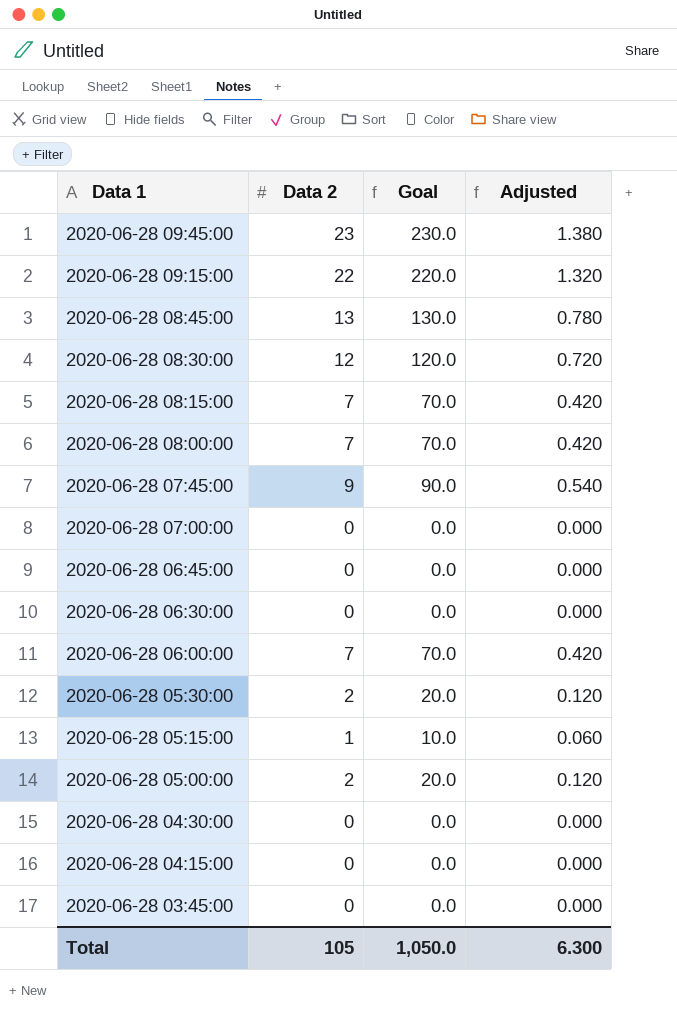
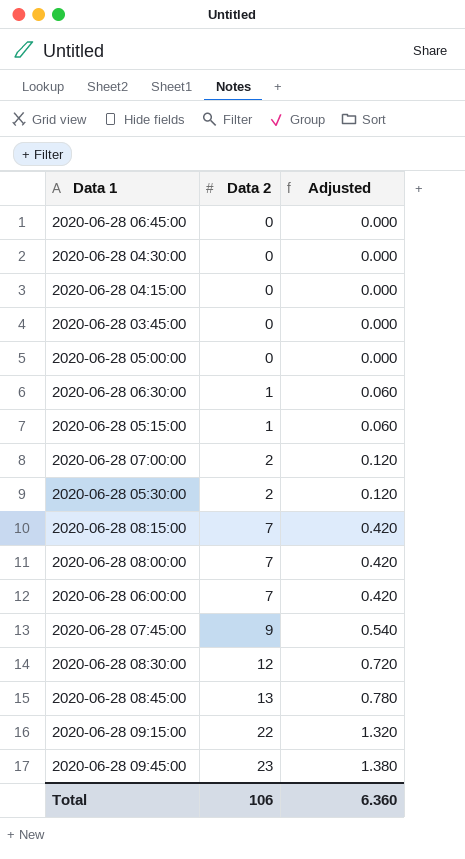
row order: Data 1 descending -> Data 2 ascending
column Goal | formula: [Data 2] * 10 -> none
2020-06-28 05:00:00 | Data 2: 2 -> 0
2020-06-28 05:00:00 | Adjusted: 0.120 -> 0.000
2020-06-28 06:30:00 | Data 2: 0 -> 1
2020-06-28 06:30:00 | Adjusted: 0.000 -> 0.060
2020-06-28 07:00:00 | Data 2: 0 -> 2
2020-06-28 07:00:00 | Adjusted: 0.000 -> 0.120
Total | Data 2: 105 -> 106
Total | Adjusted: 6.300 -> 6.360

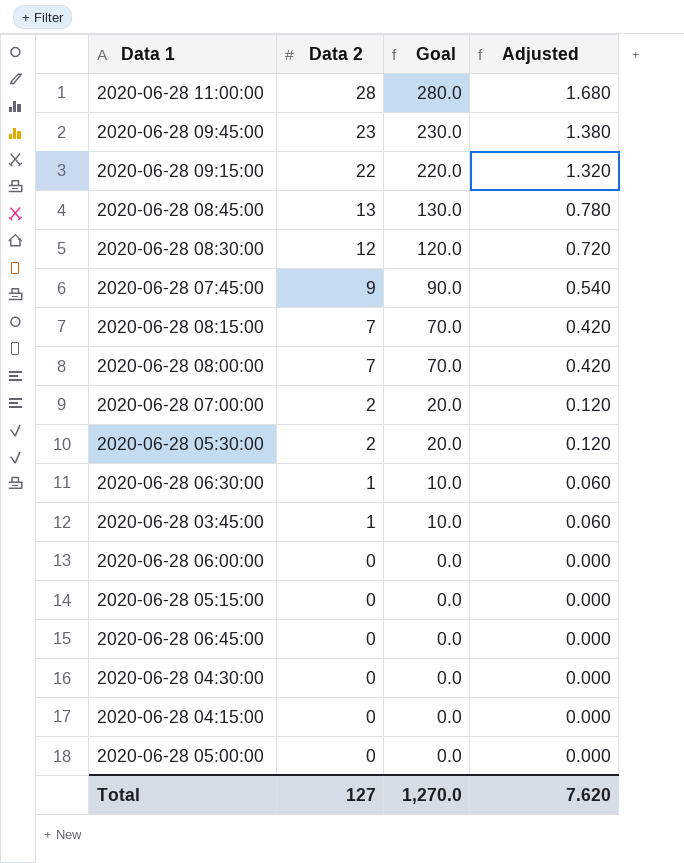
row order: Data 2 ascending -> Data 2 descending
column Goal | formula: none -> [Data 2] * 10
row 2020-06-28 11:00:00: none -> 28 | 280.0 | 1.680
2020-06-28 03:45:00 | Data 2: 0 -> 1
2020-06-28 03:45:00 | Adjusted: 0.000 -> 0.060
2020-06-28 06:00:00 | Data 2: 7 -> 0
2020-06-28 06:00:00 | Adjusted: 0.420 -> 0.000
2020-06-28 05:15:00 | Data 2: 1 -> 0
2020-06-28 05:15:00 | Adjusted: 0.060 -> 0.000
Total | Data 2: 106 -> 127
Total | Adjusted: 6.360 -> 7.620

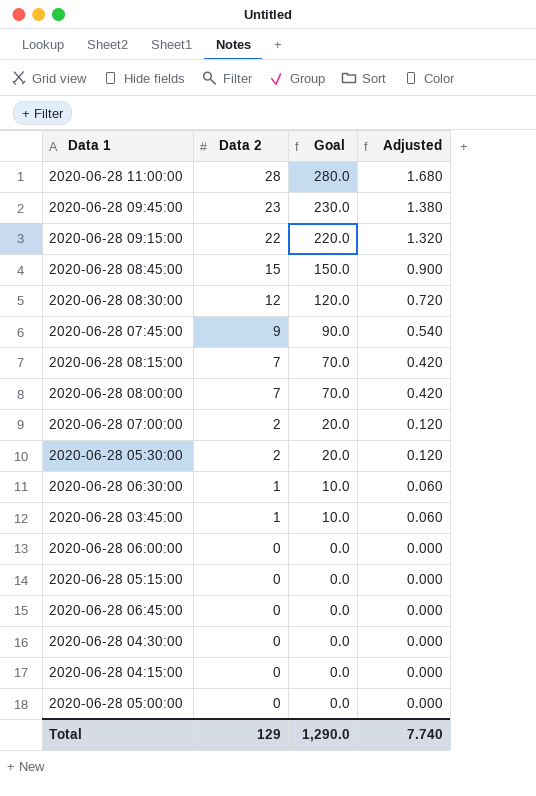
2020-06-28 08:45:00 | Data 2: 13 -> 15
2020-06-28 08:45:00 | Goal: 130.0 -> 150.0
2020-06-28 08:45:00 | Adjusted: 0.780 -> 0.900
Total | Data 2: 127 -> 129
Total | Goal: 1,270.0 -> 1,290.0
Total | Adjusted: 7.620 -> 7.740

